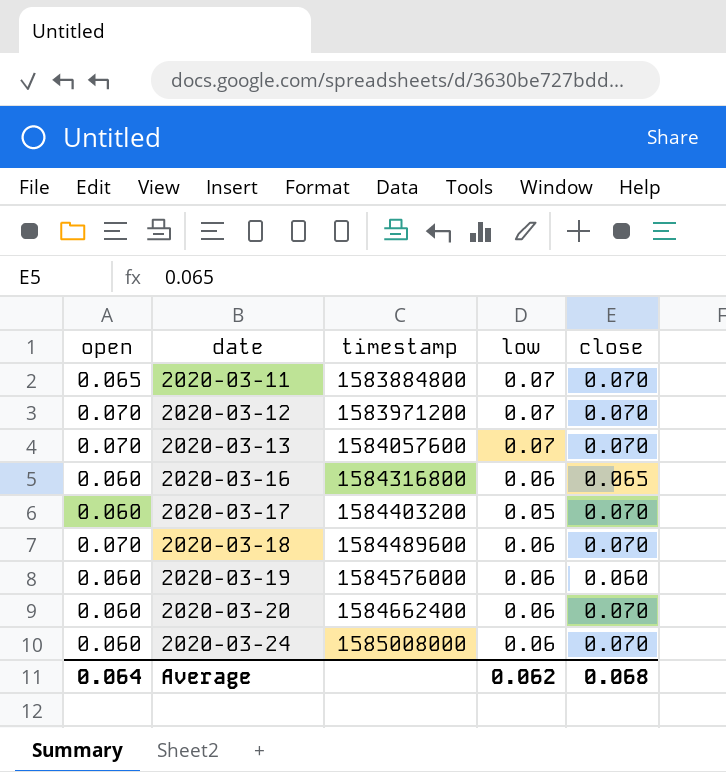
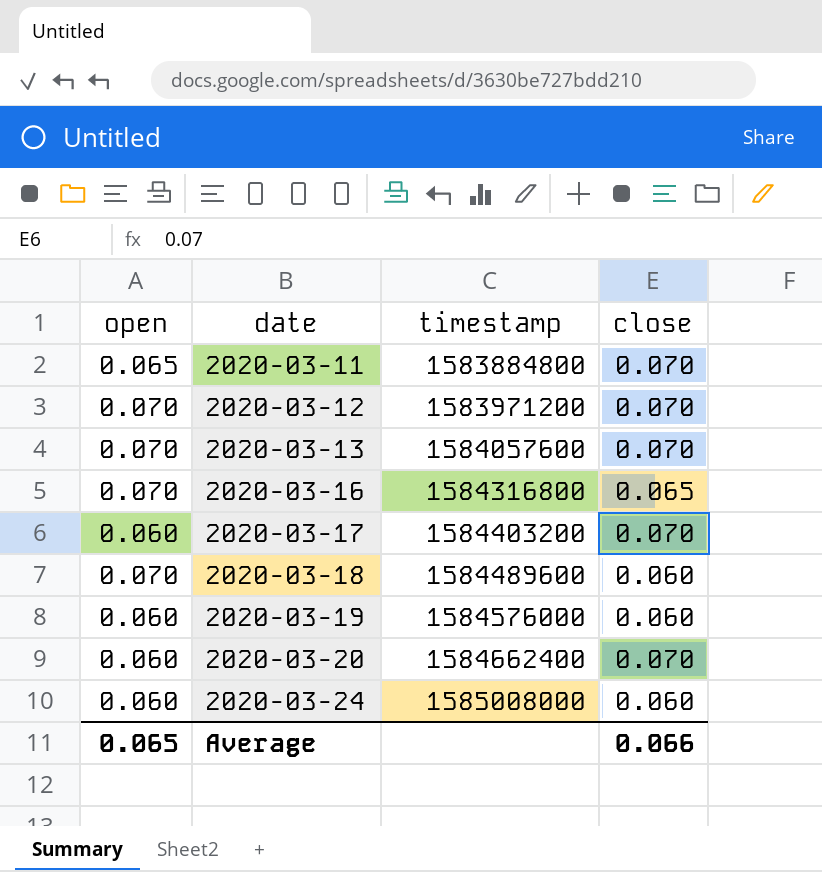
column low | position: 4 -> none
2020-03-16 | open: 0.060 -> 0.070
2020-03-18 | close: 0.070 -> 0.060
2020-03-24 | close: 0.070 -> 0.060
Average | open: 0.064 -> 0.065
Average | close: 0.068 -> 0.066

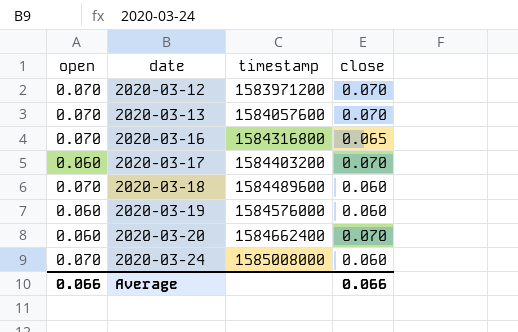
row 2020-03-11: 0.065 | 1583884800 | 0.070 -> none
2020-03-24 | open: 0.060 -> 0.070
Average | open: 0.065 -> 0.066

